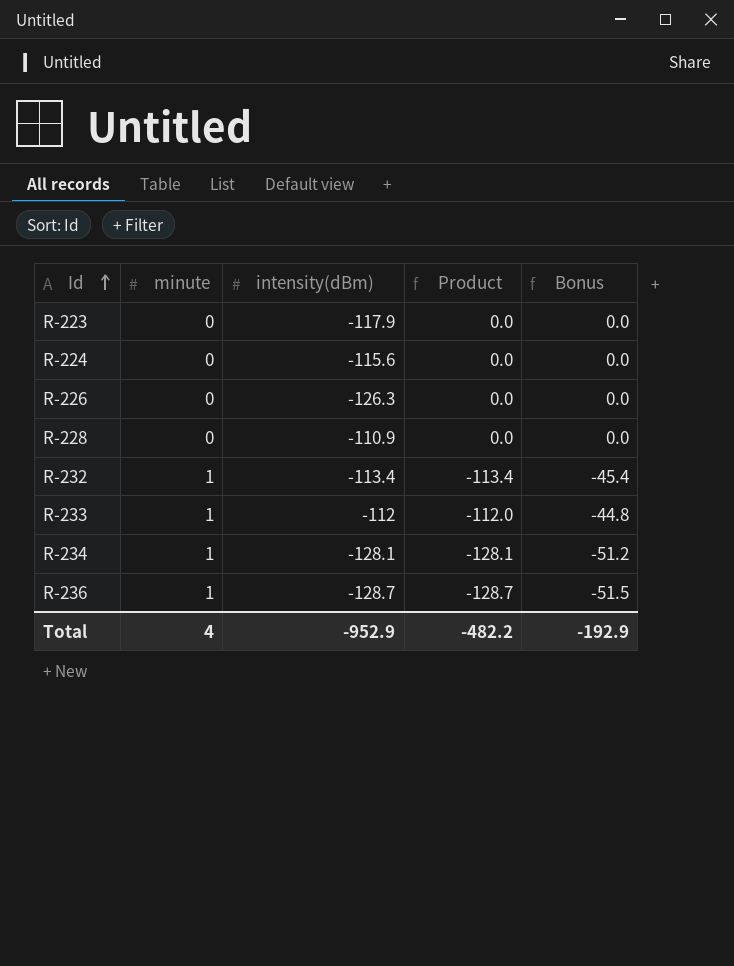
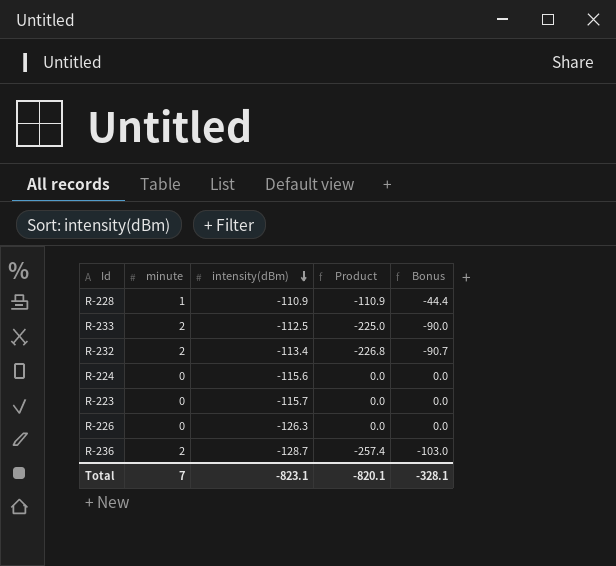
row order: Id ascending -> intensity(dBm) descending
row R-234: 1 | -128.1 | -128.1 | -51.2 -> none
R-228 | minute: 0 -> 1
R-228 | Product: 0.0 -> -110.9
R-228 | Bonus: 0.0 -> -44.4
R-233 | minute: 1 -> 2
R-233 | intensity(dBm): -112 -> -112.5
R-233 | Product: -112.0 -> -225.0
R-233 | Bonus: -44.8 -> -90.0
R-232 | minute: 1 -> 2
R-232 | Product: -113.4 -> -226.8
R-232 | Bonus: -45.4 -> -90.7
R-223 | intensity(dBm): -117.9 -> -115.7
R-236 | minute: 1 -> 2
R-236 | Product: -128.7 -> -257.4
R-236 | Bonus: -51.5 -> -103.0
Total | minute: 4 -> 7
Total | intensity(dBm): -952.9 -> -823.1
Total | Product: -482.2 -> -820.1
Total | Bonus: -192.9 -> -328.1

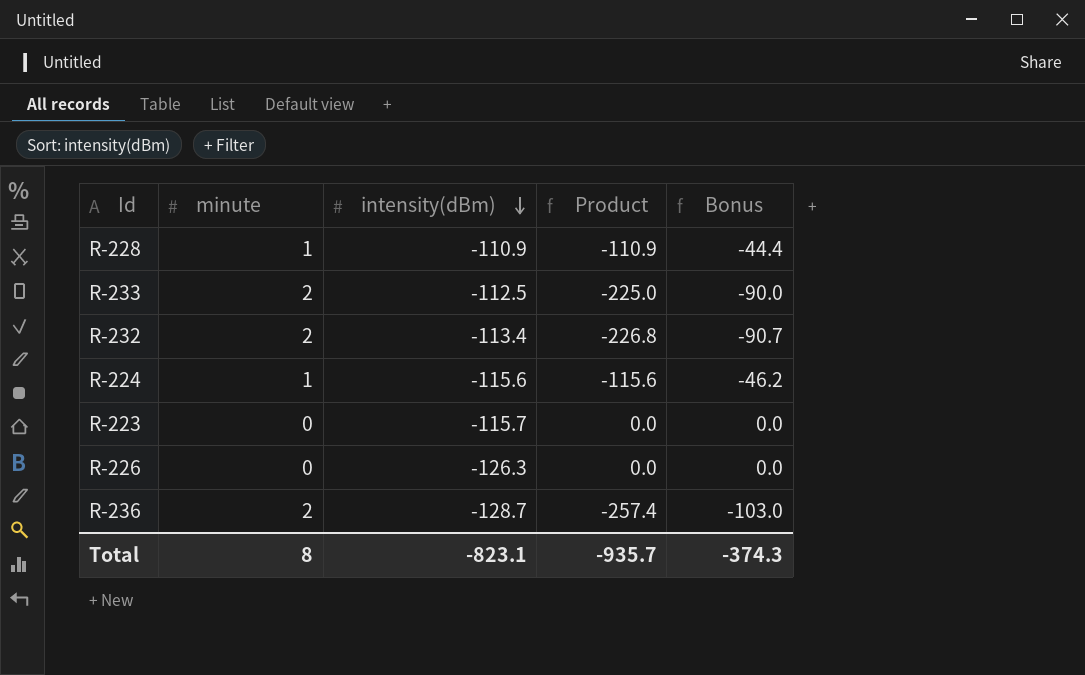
R-224 | minute: 0 -> 1
R-224 | Product: 0.0 -> -115.6
R-224 | Bonus: 0.0 -> -46.2
Total | minute: 7 -> 8
Total | Product: -820.1 -> -935.7
Total | Bonus: -328.1 -> -374.3

